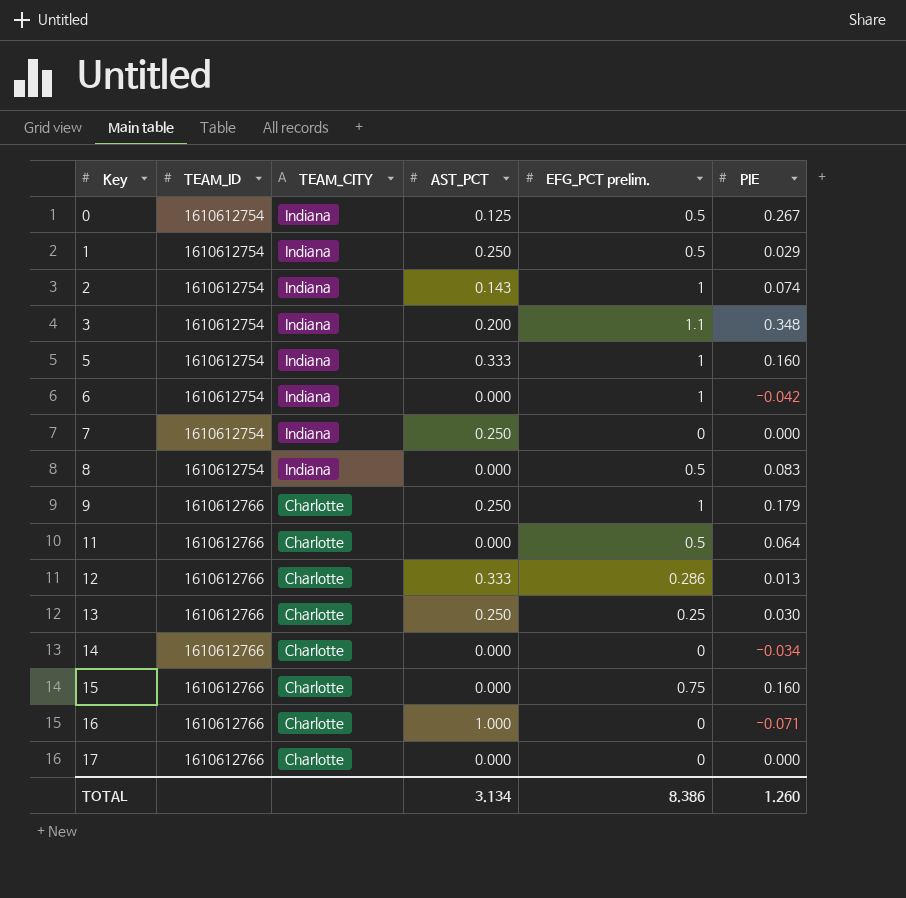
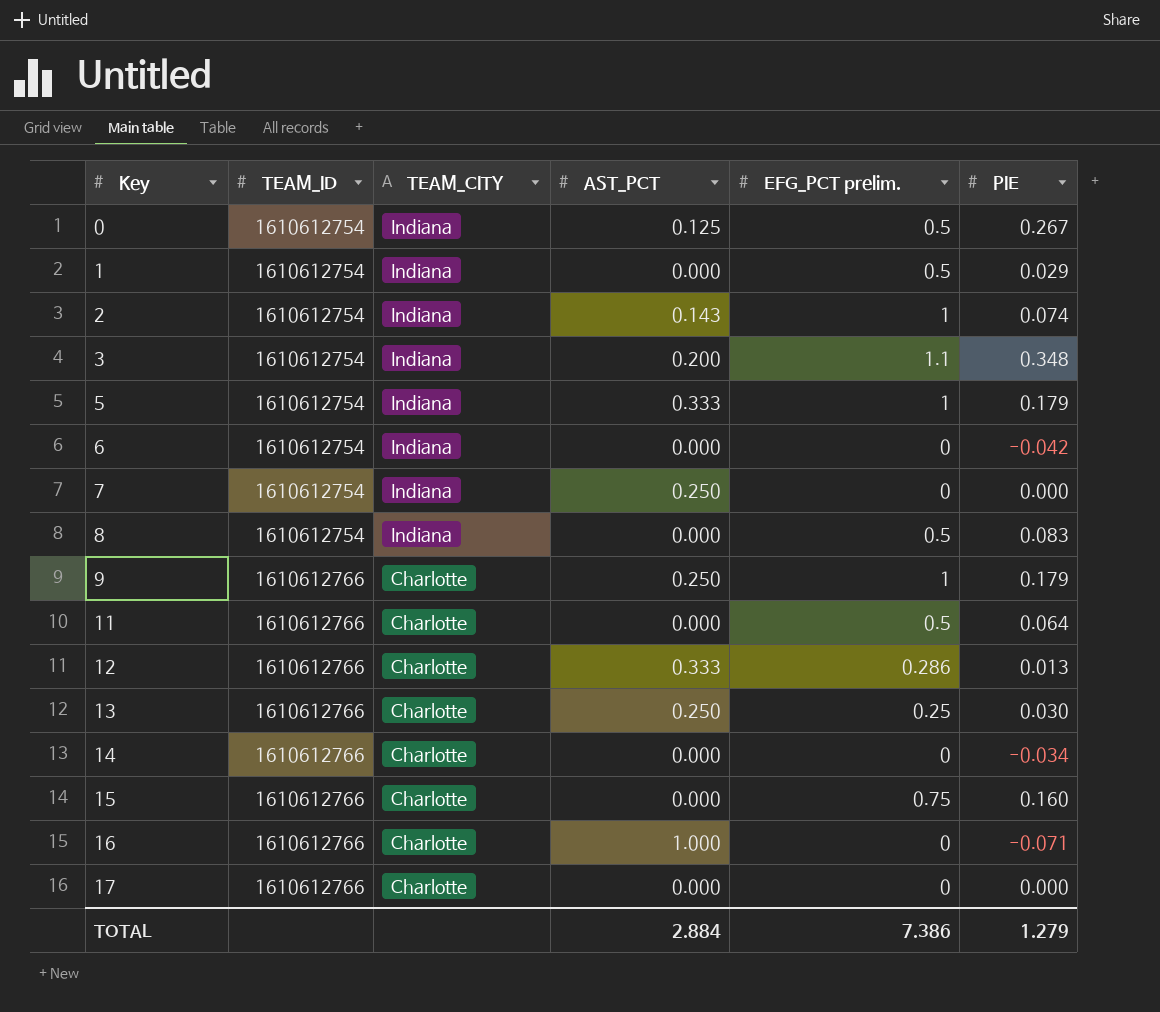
1 | AST_PCT: 0.250 -> 0.000
5 | PIE: 0.160 -> 0.179
6 | EFG_PCT prelim.: 1 -> 0
TOTAL | AST_PCT: 3.134 -> 2.884
TOTAL | EFG_PCT prelim.: 8.386 -> 7.386
TOTAL | PIE: 1.260 -> 1.279

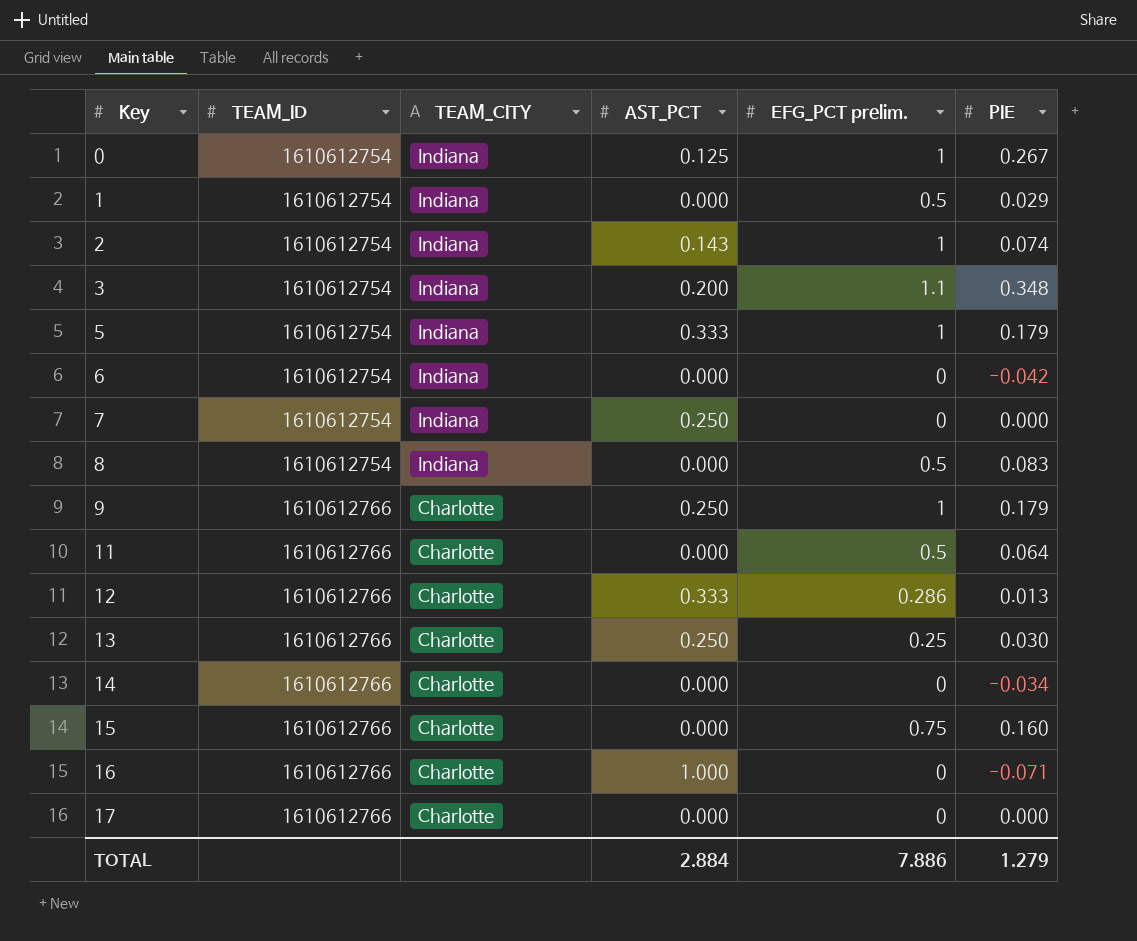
0 | EFG_PCT prelim.: 0.5 -> 1
TOTAL | EFG_PCT prelim.: 7.386 -> 7.886

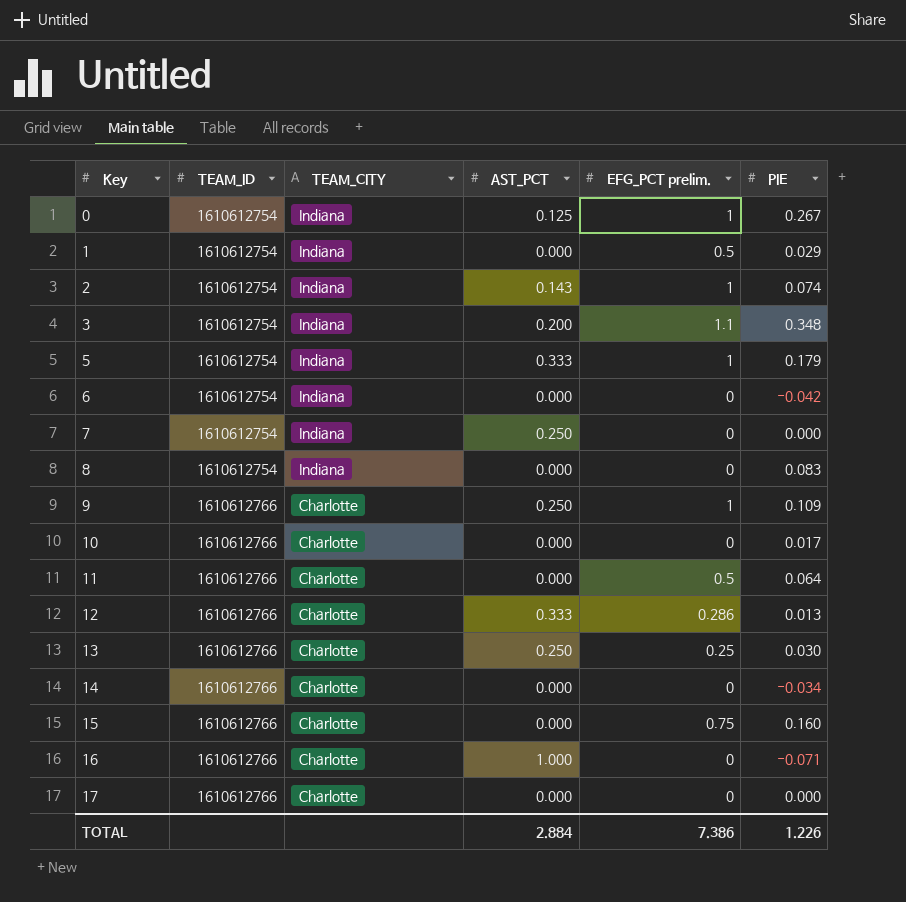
8 | EFG_PCT prelim.: 0.5 -> 0
9 | PIE: 0.179 -> 0.109
row 10: none -> 1610612766 | Charlotte | 0.000 | 0 | 0.017
TOTAL | EFG_PCT prelim.: 7.886 -> 7.386
TOTAL | PIE: 1.279 -> 1.226

